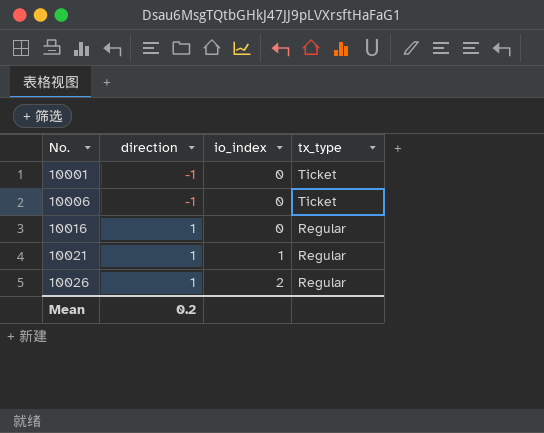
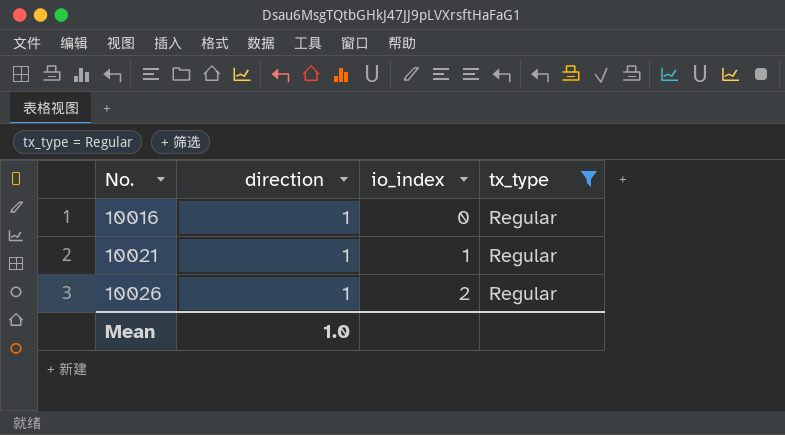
filter: none -> tx_type = Regular
Mean | direction: 0.2 -> 1.0

